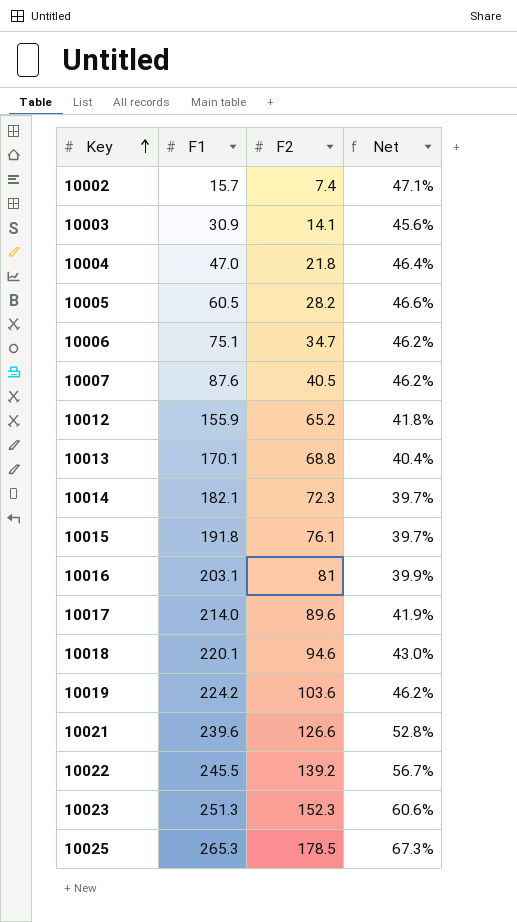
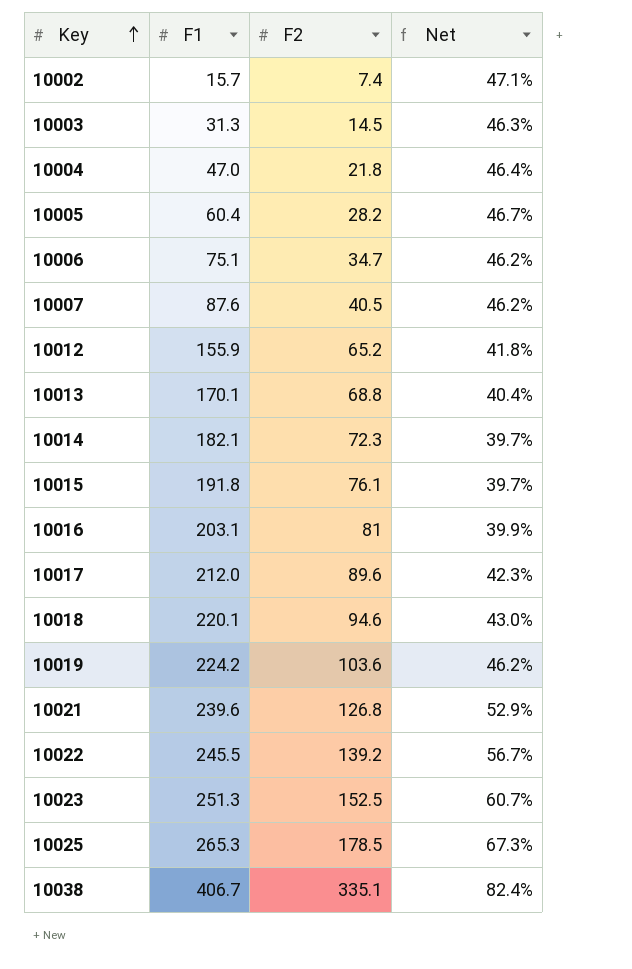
10003 | F1: 30.9 -> 31.3
10003 | F2: 14.1 -> 14.5
10003 | Net: 45.6% -> 46.3%
10005 | F1: 60.5 -> 60.4
10005 | Net: 46.6% -> 46.7%
10017 | F1: 214.0 -> 212.0
10017 | Net: 41.9% -> 42.3%
10021 | F2: 126.6 -> 126.8
10021 | Net: 52.8% -> 52.9%
10023 | F2: 152.3 -> 152.5
10023 | Net: 60.6% -> 60.7%
row 10038: none -> 406.7 | 335.1 | 82.4%

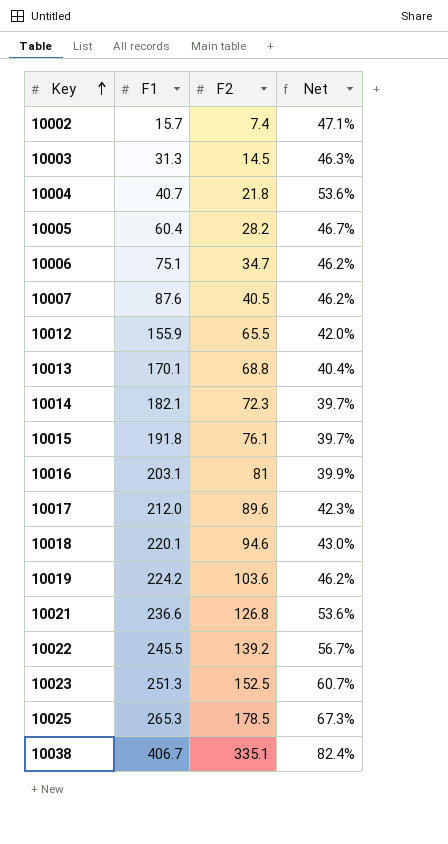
10004 | F1: 47.0 -> 40.7
10004 | Net: 46.4% -> 53.6%
10012 | F2: 65.2 -> 65.5
10012 | Net: 41.8% -> 42.0%
10021 | F1: 239.6 -> 236.6
10021 | Net: 52.9% -> 53.6%

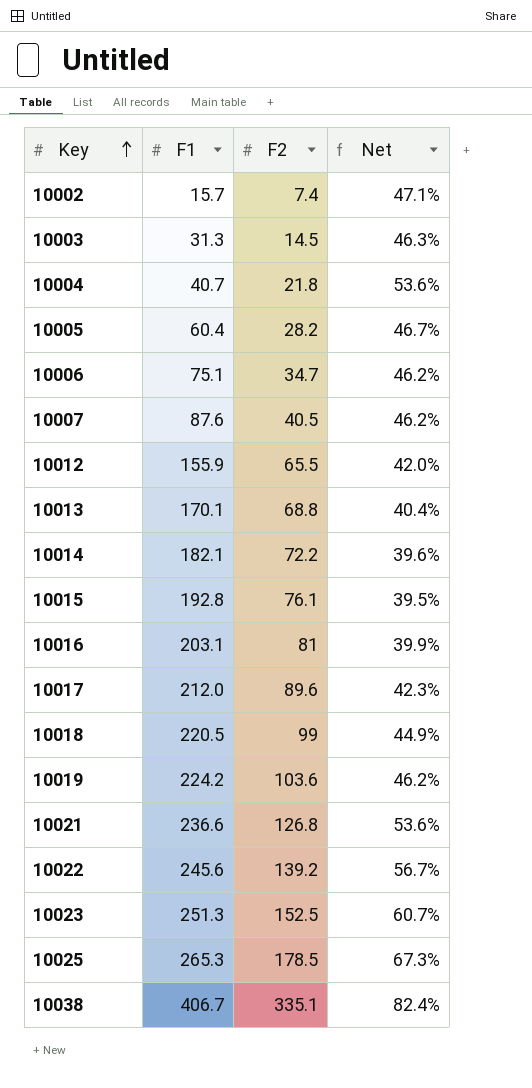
10014 | F2: 72.3 -> 72.2
10014 | Net: 39.7% -> 39.6%
10015 | F1: 191.8 -> 192.8
10015 | Net: 39.7% -> 39.5%
10018 | F1: 220.1 -> 220.5
10018 | F2: 94.6 -> 99
10018 | Net: 43.0% -> 44.9%
10022 | F1: 245.5 -> 245.6

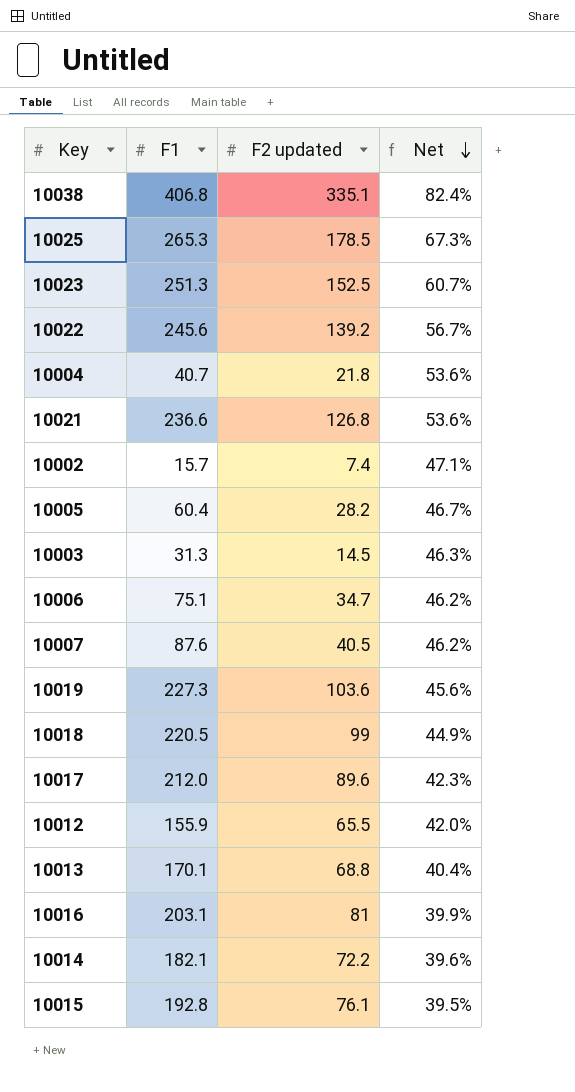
row order: Key ascending -> Net descending
column name: F2 -> F2 updated
10038 | F1: 406.7 -> 406.8
10019 | F1: 224.2 -> 227.3
10019 | Net: 46.2% -> 45.6%

